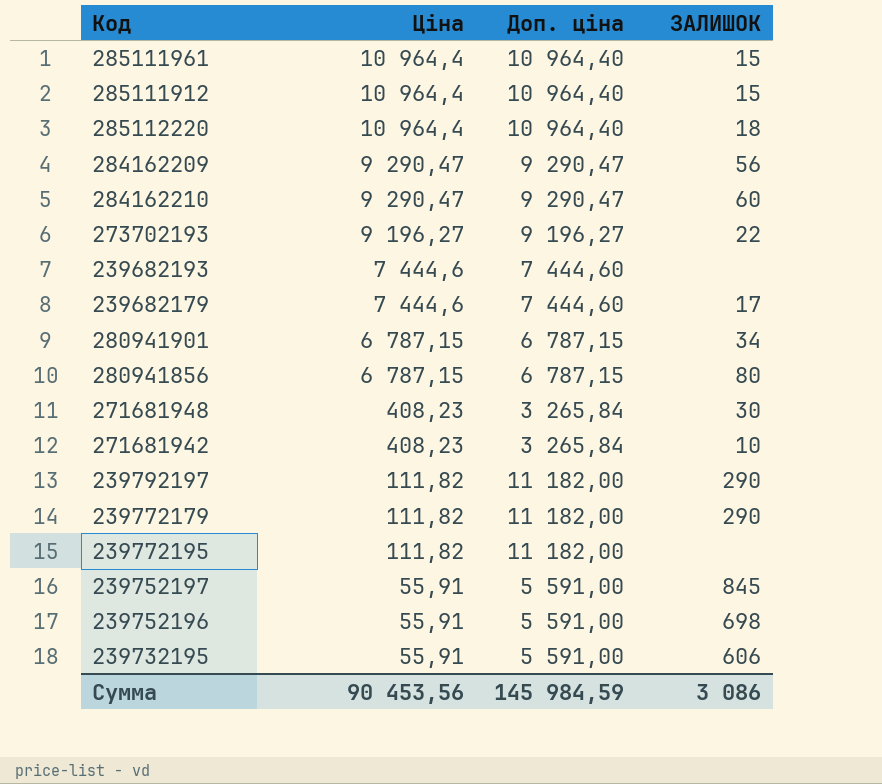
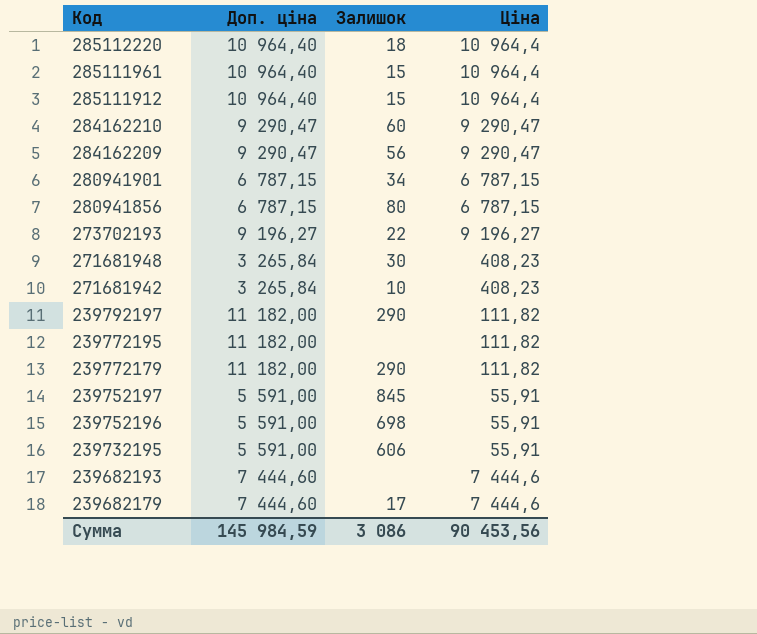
row order: Ціна descending -> Код descending
column name: ЗАЛИШОК -> Залишок
column Ціна | position: 2 -> 4

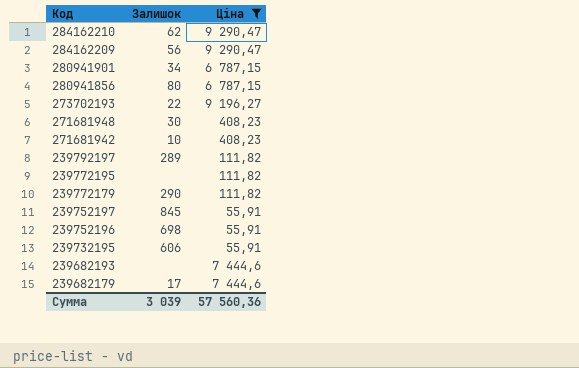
filter: none -> Ціна != 10 964,4
column Доп. ціна | position: 2 -> none
284162210 | Залишок: 60 -> 62
239792197 | Залишок: 290 -> 289
Сумма | Залишок: 3 086 -> 3 039
Сумма | Ціна: 90 453,56 -> 57 560,36

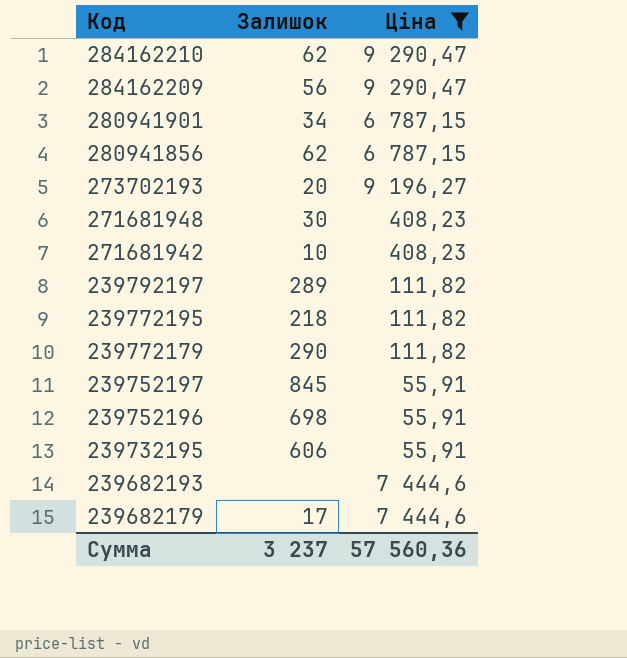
280941856 | Залишок: 80 -> 62
273702193 | Залишок: 22 -> 20
239772195 | Залишок: none -> 218
Сумма | Залишок: 3 039 -> 3 237

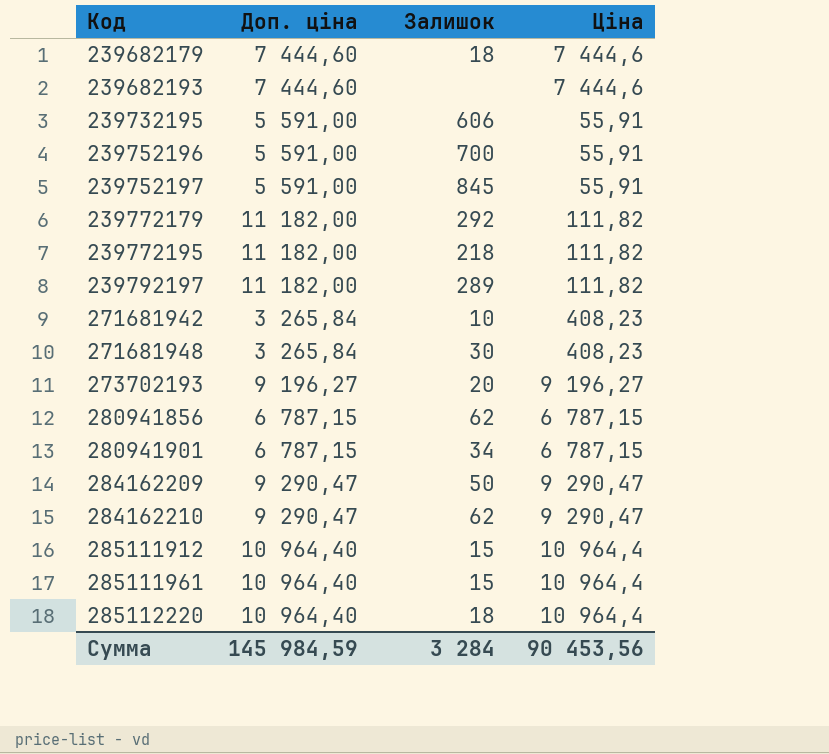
filter: Ціна != 10 964,4 -> none
row order: Код descending -> Код ascending
column Доп. ціна | position: none -> 2
239682179 | Залишок: 17 -> 18
239752196 | Залишок: 698 -> 700
239772179 | Залишок: 290 -> 292
284162209 | Залишок: 56 -> 50
Сумма | Залишок: 3 237 -> 3 284
Сумма | Ціна: 57 560,36 -> 90 453,56

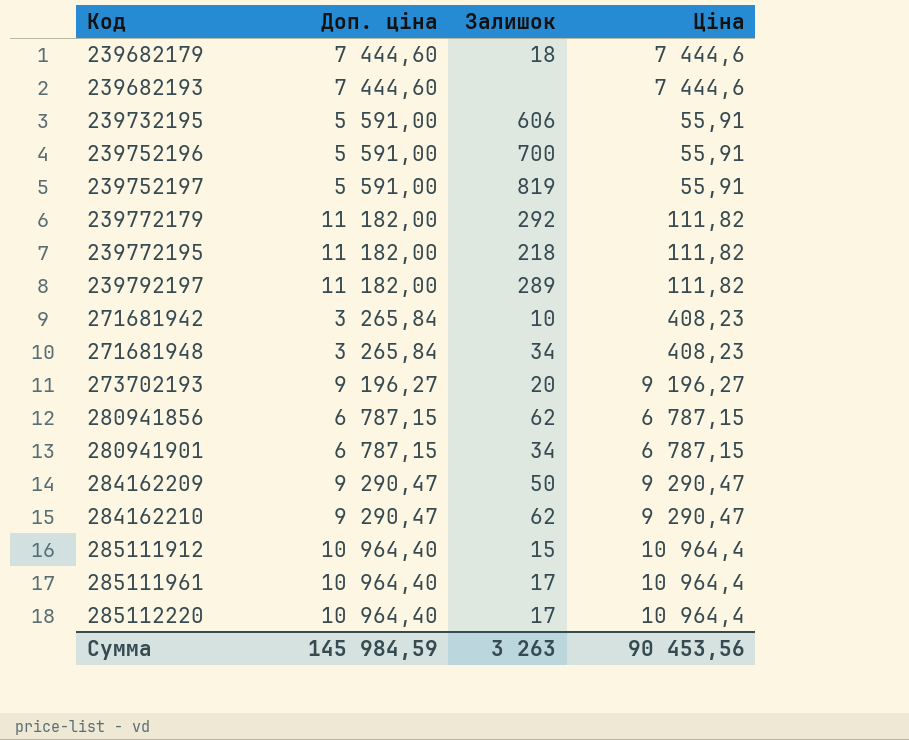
239752197 | Залишок: 845 -> 819
271681948 | Залишок: 30 -> 34
285111961 | Залишок: 15 -> 17
285112220 | Залишок: 18 -> 17
Сумма | Залишок: 3 284 -> 3 263

